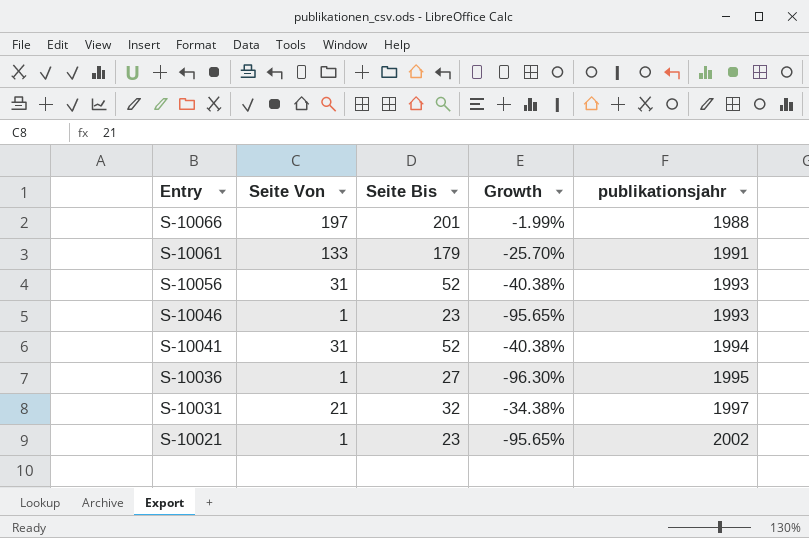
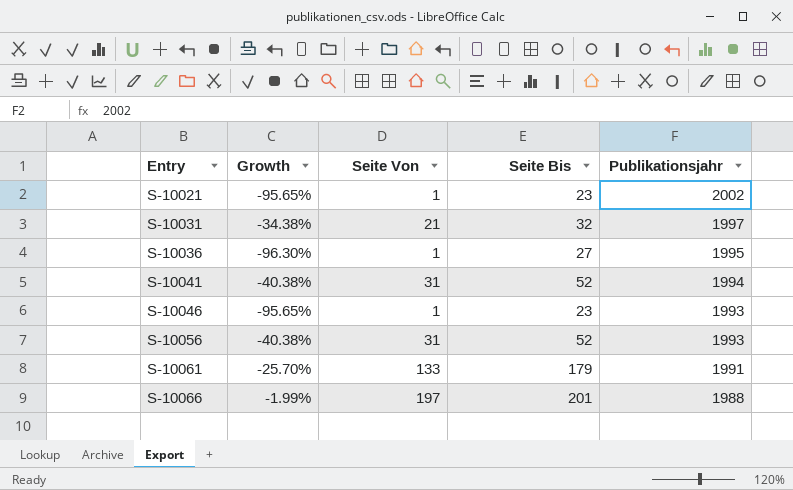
row order: Entry descending -> Entry ascending
column Growth | position: 4 -> 2
column name: publikationsjahr -> Publikationsjahr

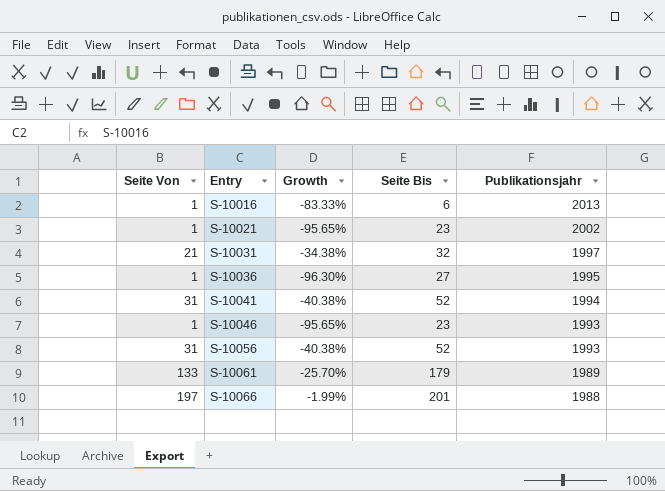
column Seite Von | position: 3 -> 1
row S-10016: none -> 1 | -83.33% | 6 | 2013
S-10061 | Publikationsjahr: 1991 -> 1989

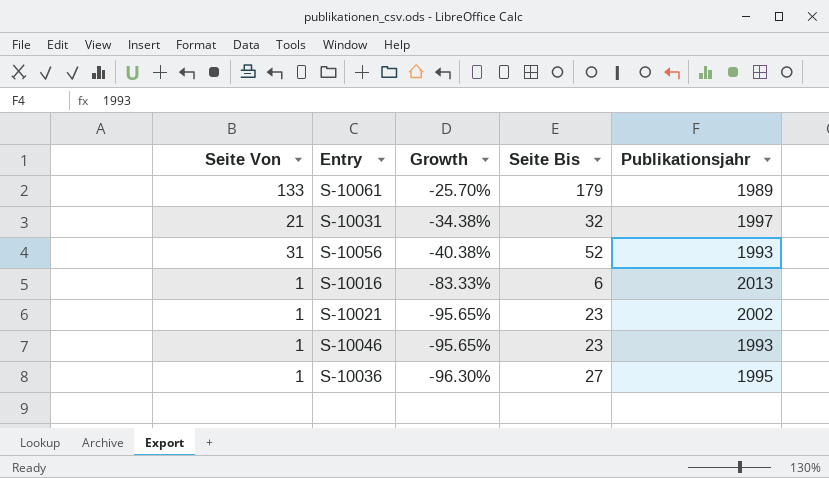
row order: Entry ascending -> Growth descending
row S-10041: 31 | -40.38% | 52 | 1994 -> none
row S-10066: 197 | -1.99% | 201 | 1988 -> none

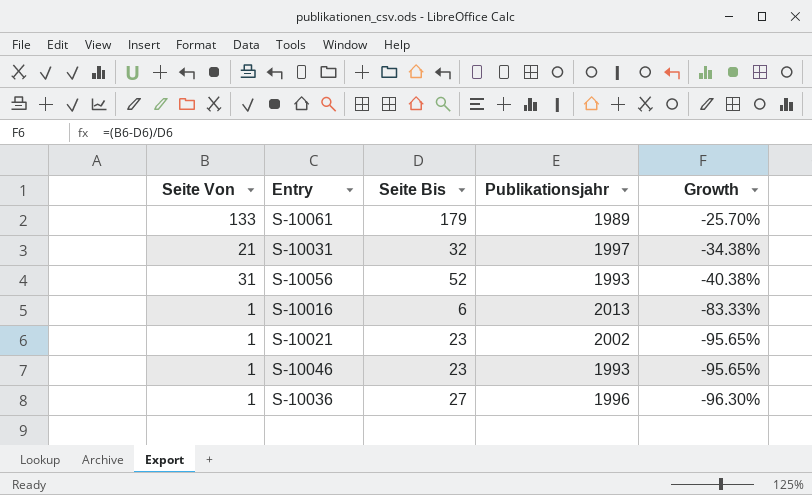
column Growth | position: 3 -> 5
S-10036 | Publikationsjahr: 1995 -> 1996

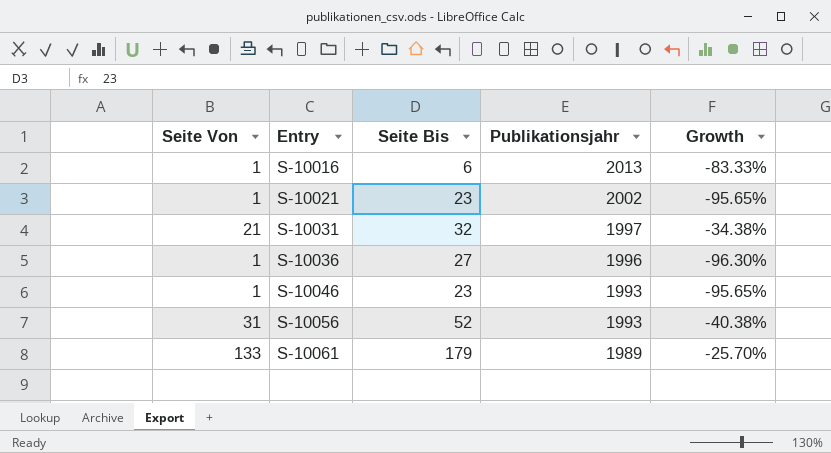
row order: Growth descending -> Entry ascending

